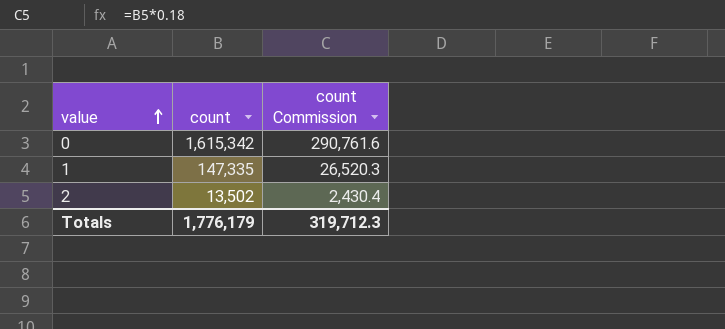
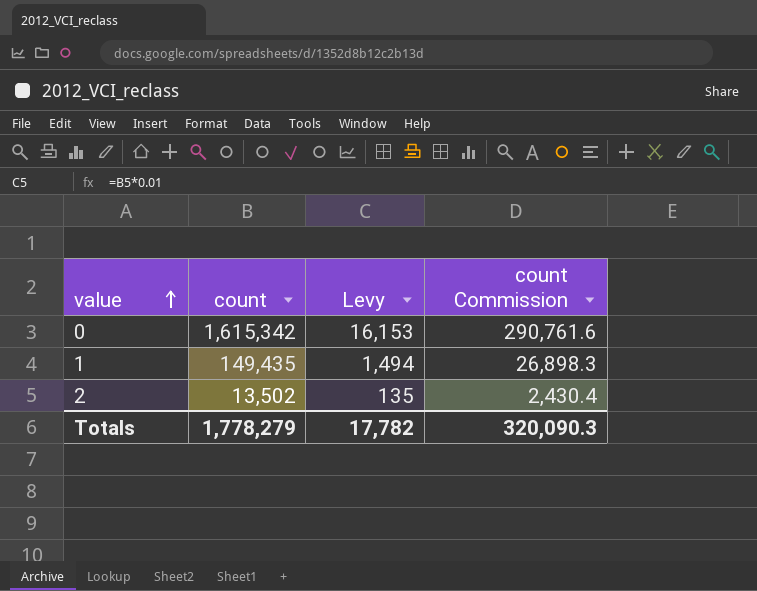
column Levy | formula: none -> [count] * 0.01
1 | count: 147,335 -> 149,435
1 | count Commission: 26,520.3 -> 26,898.3
Totals | count: 1,776,179 -> 1,778,279
Totals | count Commission: 319,712.3 -> 320,090.3

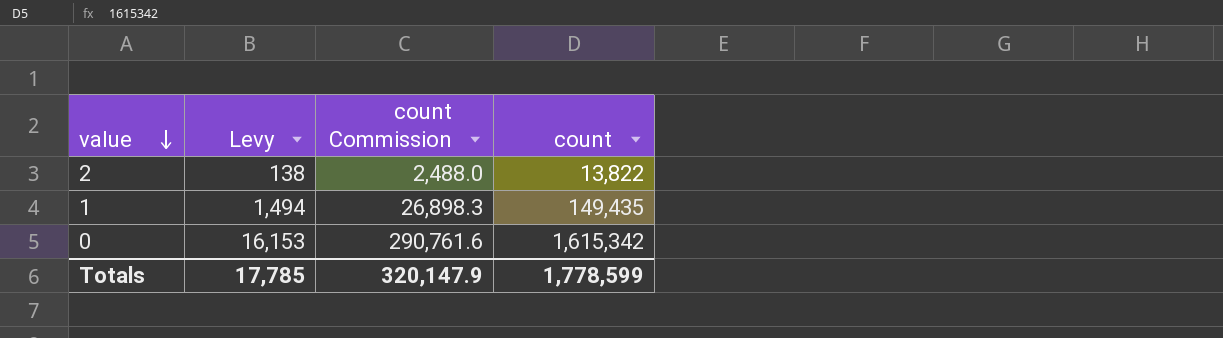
row order: value ascending -> value descending
column count | position: 2 -> 4
2 | Levy: 135 -> 138
2 | count Commission: 2,430.4 -> 2,488.0
2 | count: 13,502 -> 13,822
Totals | Levy: 17,782 -> 17,785
Totals | count Commission: 320,090.3 -> 320,147.9
Totals | count: 1,778,279 -> 1,778,599

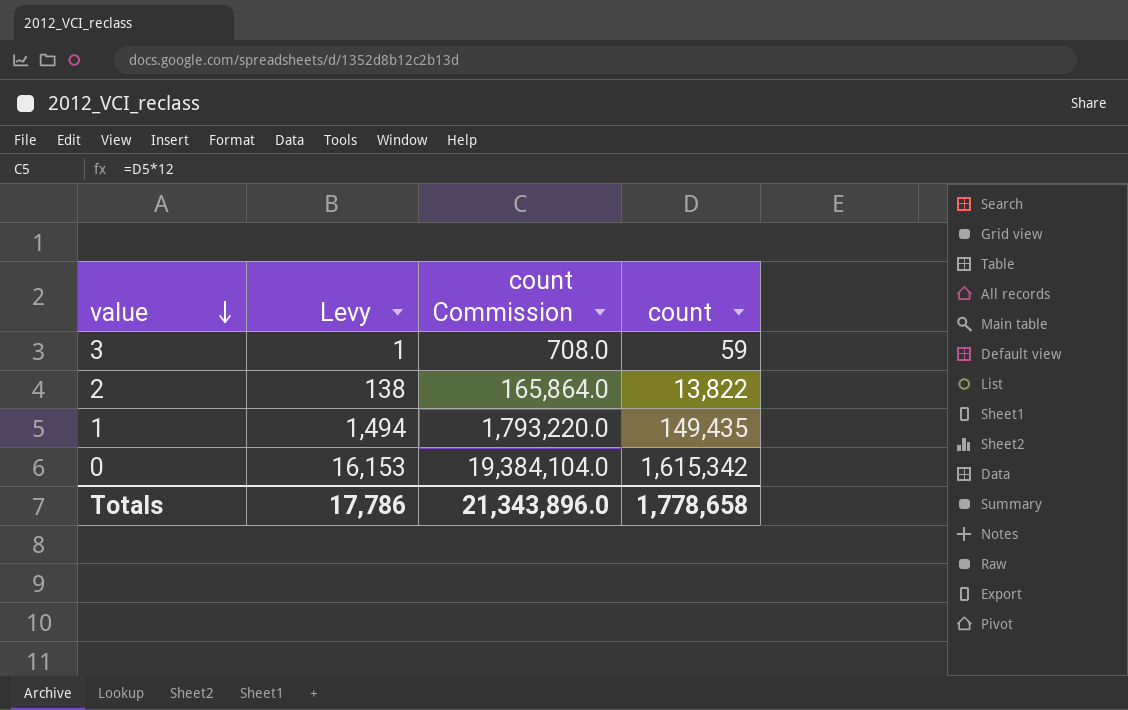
column count Commission | formula: [count] * 0.18 -> [count] * 12
row 3: none -> 1 | 708.0 | 59
Totals | Levy: 17,785 -> 17,786
Totals | count Commission: 320,147.9 -> 21,343,896.0
Totals | count: 1,778,599 -> 1,778,658

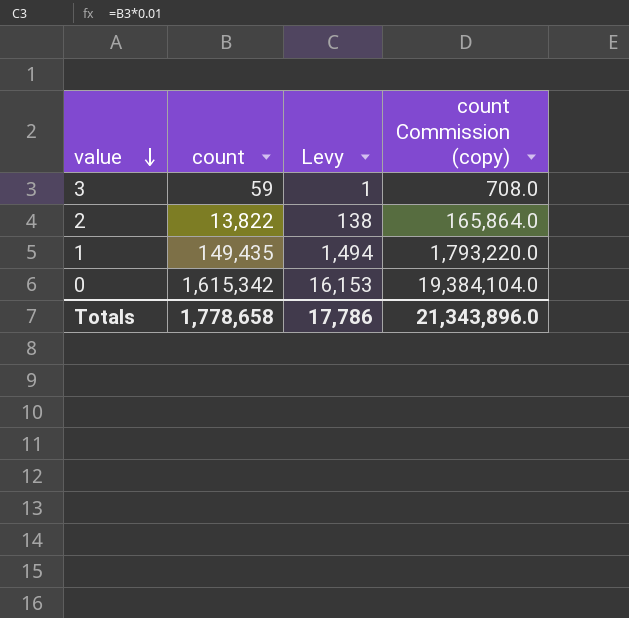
column count | position: 4 -> 2
column name: count Commission -> count Commission (copy)

